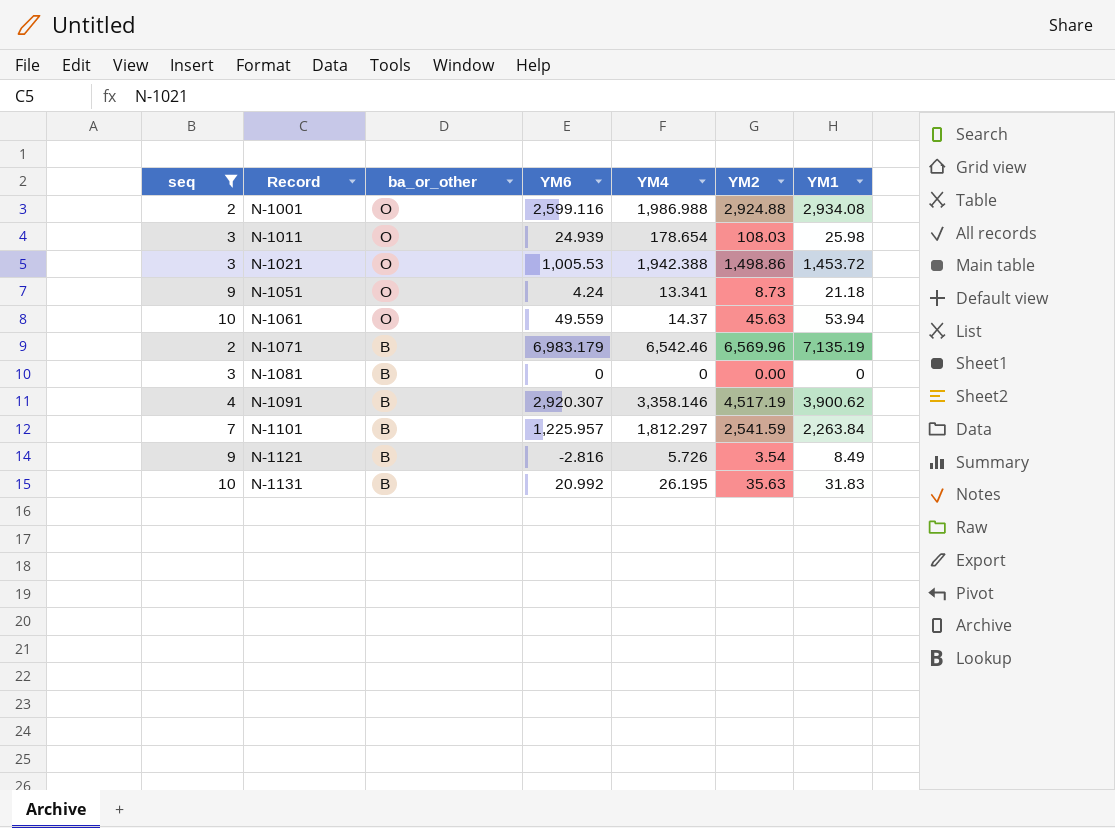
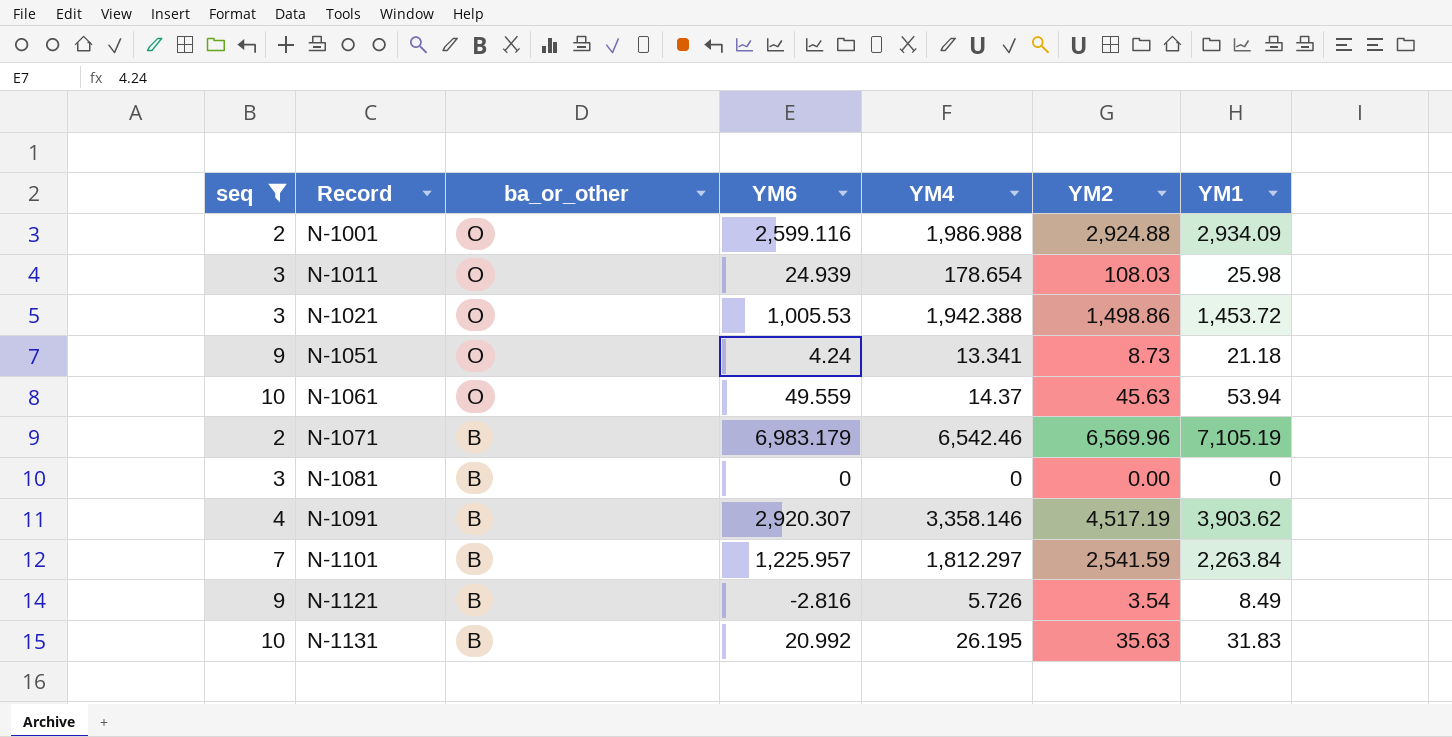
N-1001 | YM1: 2,934.08 -> 2,934.09
N-1071 | YM1: 7,135.19 -> 7,105.19
N-1091 | YM1: 3,900.62 -> 3,903.62

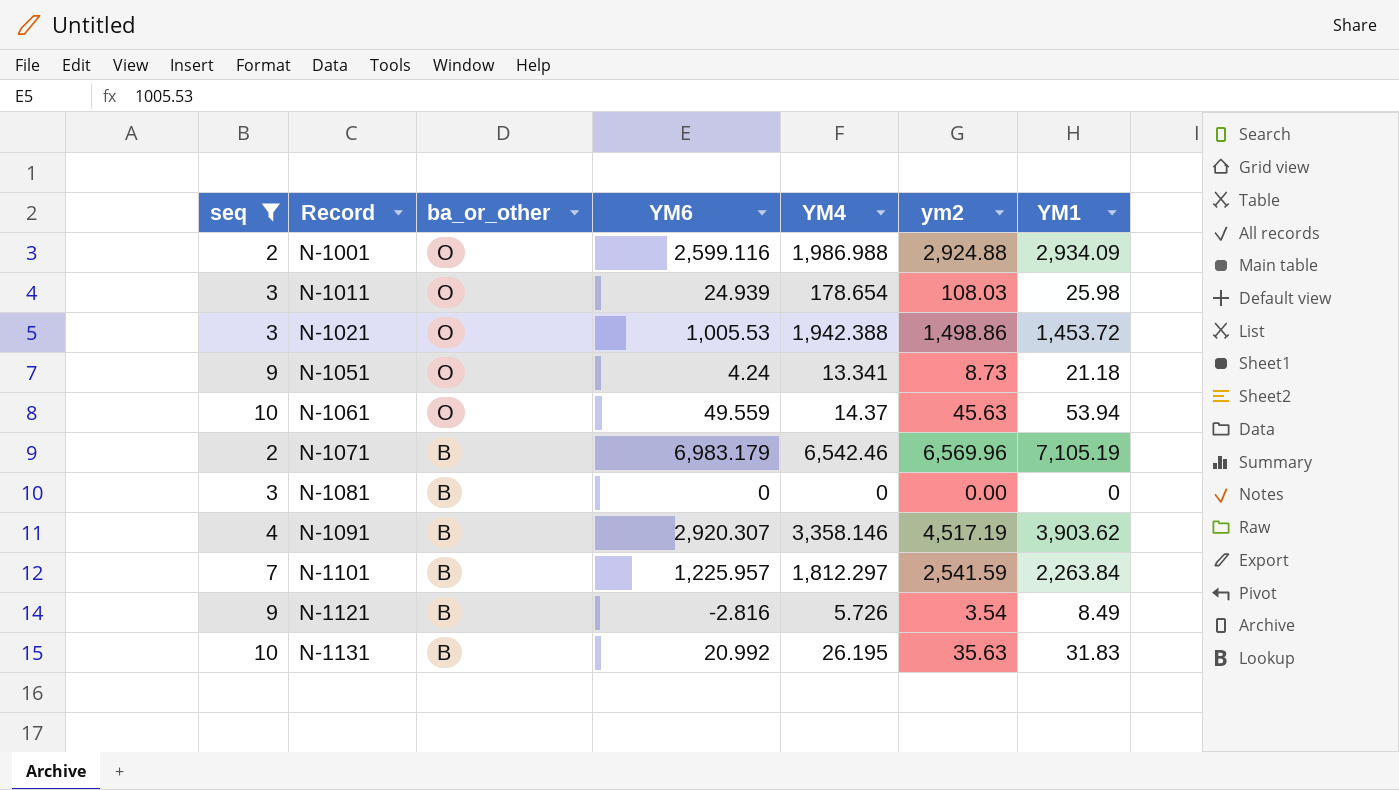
column name: YM2 -> ym2

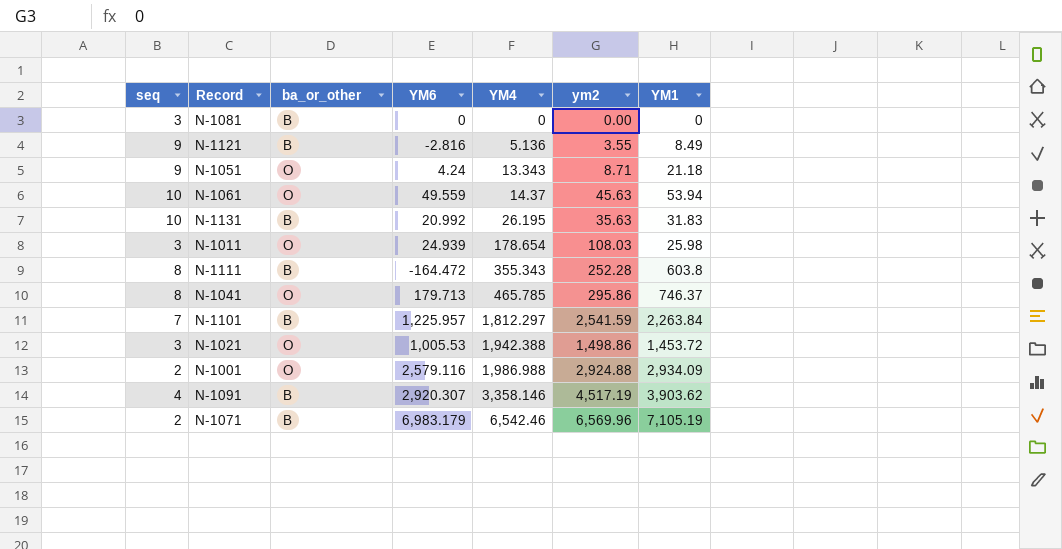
filter: seq != 8 -> none
row order: Record ascending -> YM4 ascending
N-1121 | YM4: 5.726 -> 5.136
N-1121 | ym2: 3.54 -> 3.55
N-1051 | YM4: 13.341 -> 13.343
N-1051 | ym2: 8.73 -> 8.71
N-1001 | YM6: 2,599.116 -> 2,579.116

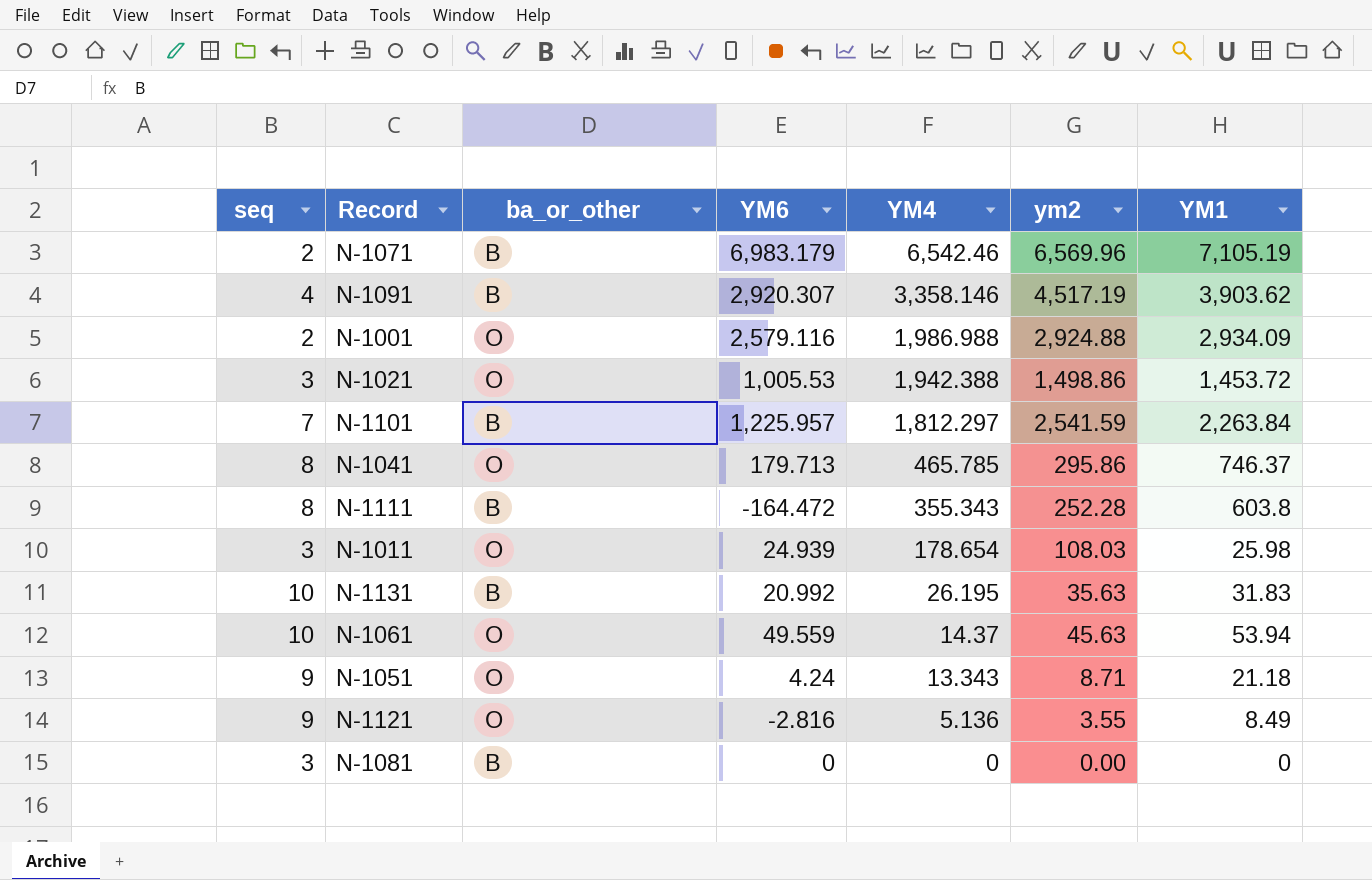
row order: YM4 ascending -> YM4 descending
N-1121 | ba_or_other: B -> O

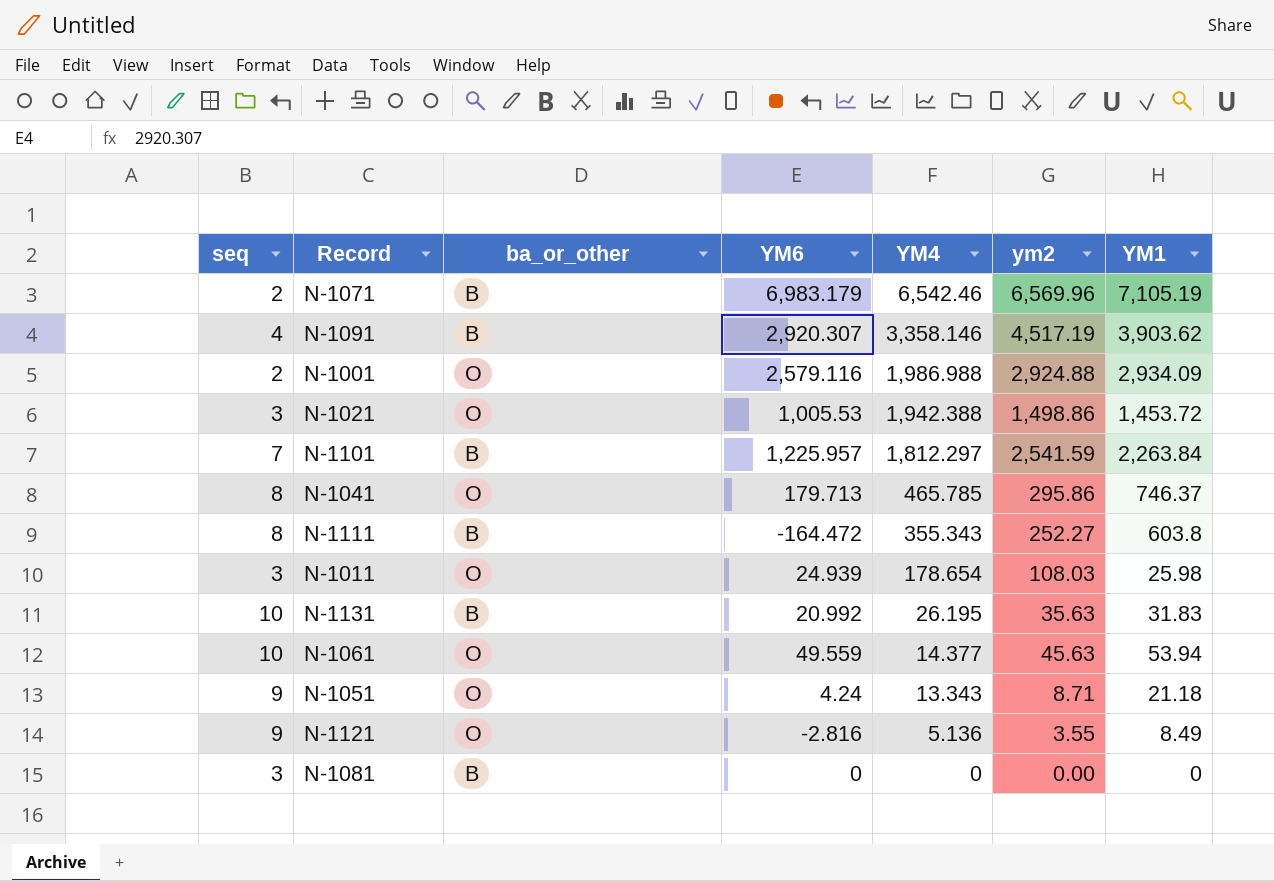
N-1111 | ym2: 252.28 -> 252.27
N-1061 | YM4: 14.37 -> 14.377

